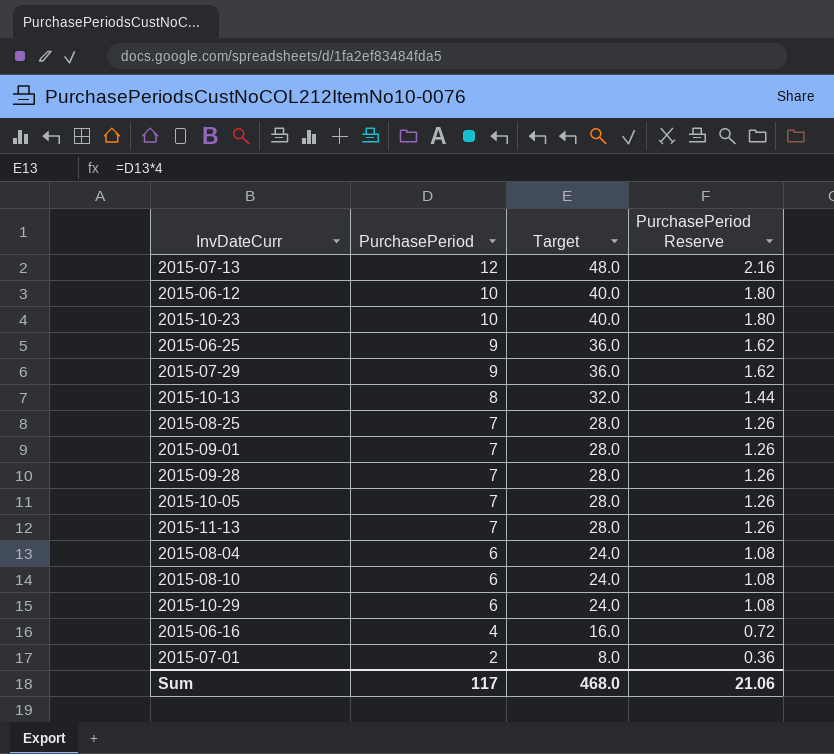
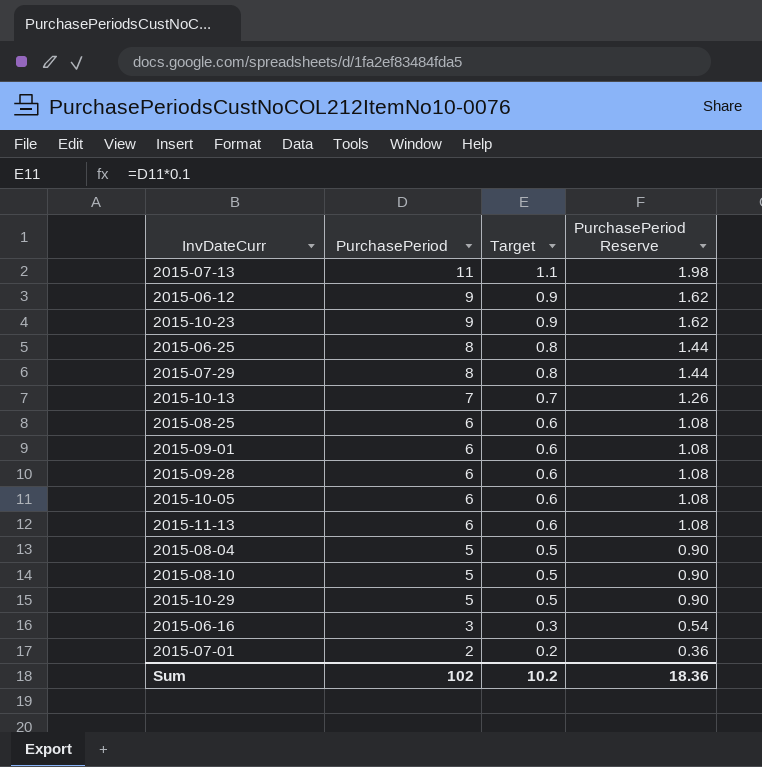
column Target | formula: [PurchasePeriod] * 4 -> [PurchasePeriod] * 0.1
2015-07-13 | PurchasePeriod: 12 -> 11
2015-07-13 | PurchasePeriod Reserve: 2.16 -> 1.98
2015-06-12 | PurchasePeriod: 10 -> 9
2015-06-12 | PurchasePeriod Reserve: 1.80 -> 1.62
2015-10-23 | PurchasePeriod: 10 -> 9
2015-10-23 | PurchasePeriod Reserve: 1.80 -> 1.62
2015-06-25 | PurchasePeriod: 9 -> 8
2015-06-25 | PurchasePeriod Reserve: 1.62 -> 1.44
2015-07-29 | PurchasePeriod: 9 -> 8
2015-07-29 | PurchasePeriod Reserve: 1.62 -> 1.44
2015-10-13 | PurchasePeriod: 8 -> 7
2015-10-13 | PurchasePeriod Reserve: 1.44 -> 1.26
2015-08-25 | PurchasePeriod: 7 -> 6
2015-08-25 | PurchasePeriod Reserve: 1.26 -> 1.08
2015-09-01 | PurchasePeriod: 7 -> 6
2015-09-01 | PurchasePeriod Reserve: 1.26 -> 1.08
2015-09-28 | PurchasePeriod: 7 -> 6
2015-09-28 | PurchasePeriod Reserve: 1.26 -> 1.08
2015-10-05 | PurchasePeriod: 7 -> 6
2015-10-05 | PurchasePeriod Reserve: 1.26 -> 1.08
2015-11-13 | PurchasePeriod: 7 -> 6
2015-11-13 | PurchasePeriod Reserve: 1.26 -> 1.08
2015-08-04 | PurchasePeriod: 6 -> 5
2015-08-04 | PurchasePeriod Reserve: 1.08 -> 0.90
2015-08-10 | PurchasePeriod: 6 -> 5
2015-08-10 | PurchasePeriod Reserve: 1.08 -> 0.90
2015-10-29 | PurchasePeriod: 6 -> 5
2015-10-29 | PurchasePeriod Reserve: 1.08 -> 0.90
2015-06-16 | PurchasePeriod: 4 -> 3
2015-06-16 | PurchasePeriod Reserve: 0.72 -> 0.54
Sum | PurchasePeriod: 117 -> 102
Sum | Target: 468.0 -> 10.2
Sum | PurchasePeriod Reserve: 21.06 -> 18.36

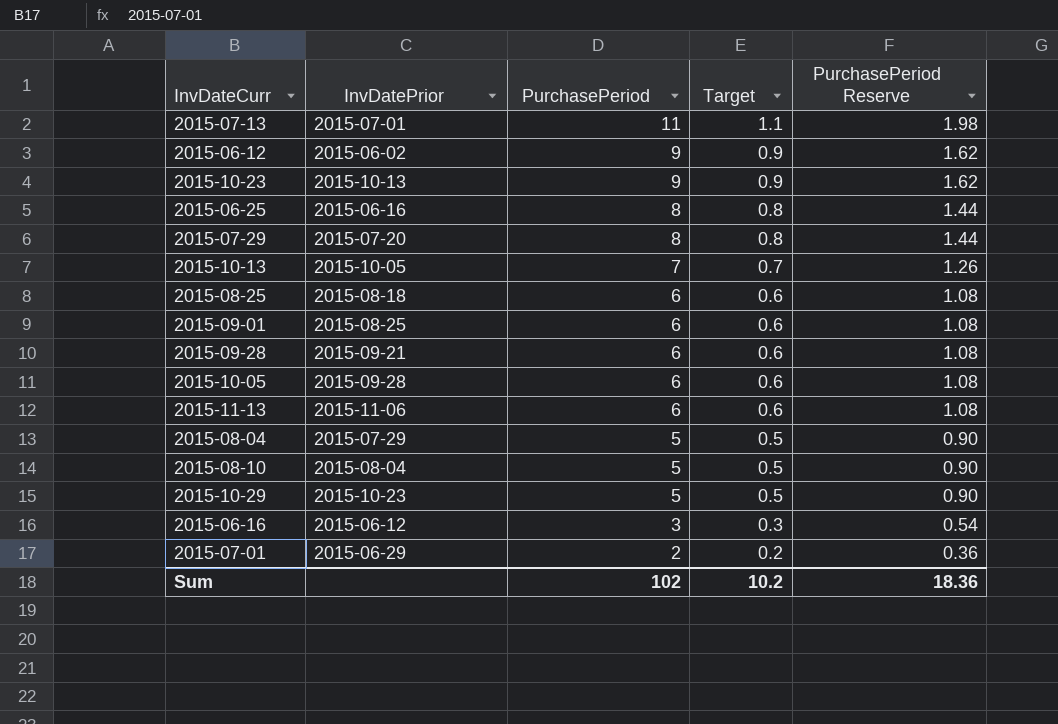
column InvDatePrior | position: none -> 2

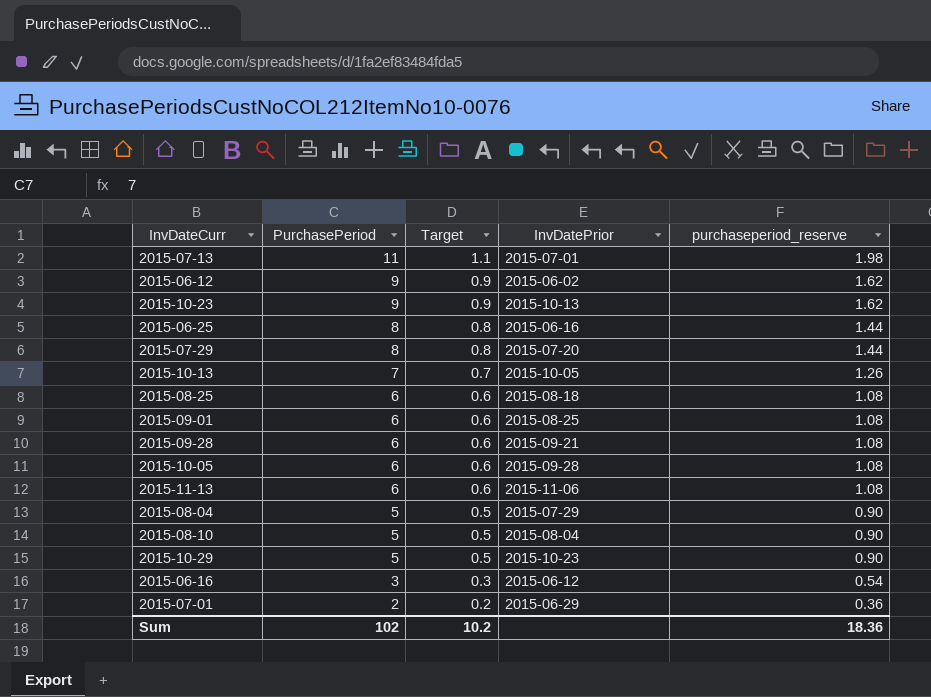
column InvDatePrior | position: 2 -> 4
column name: PurchasePeriod Reserve -> purchaseperiod_reserve

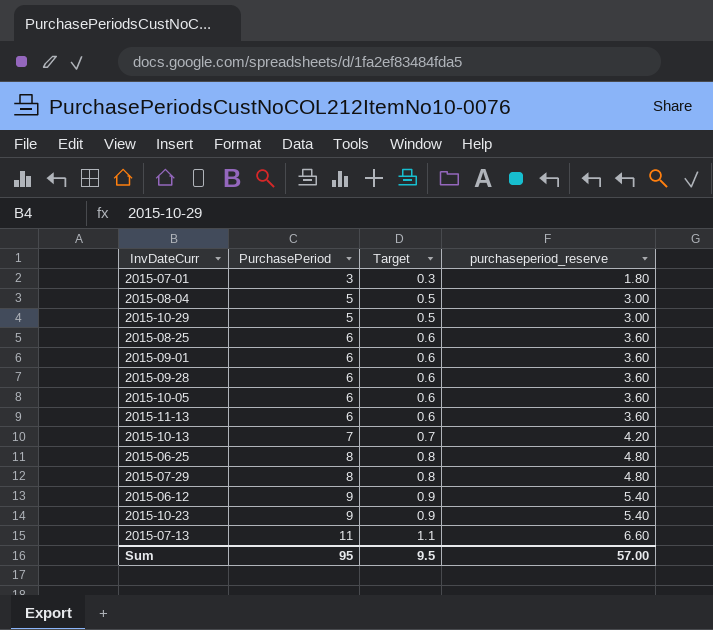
row order: PurchasePeriod descending -> PurchasePeriod ascending
column InvDatePrior | position: 4 -> none
column purchaseperiod_reserve | formula: [PurchasePeriod] * 0.18 -> [PurchasePeriod] * 0.6
row 2015-08-10: 5 | 0.5 | 2015-08-04 | 0.90 -> none
row 2015-06-16: 3 | 0.3 | 2015-06-12 | 0.54 -> none
2015-07-01 | PurchasePeriod: 2 -> 3
2015-07-01 | Target: 0.2 -> 0.3
Sum | PurchasePeriod: 102 -> 95
Sum | Target: 10.2 -> 9.5
Sum | purchaseperiod_reserve: 18.36 -> 57.00

